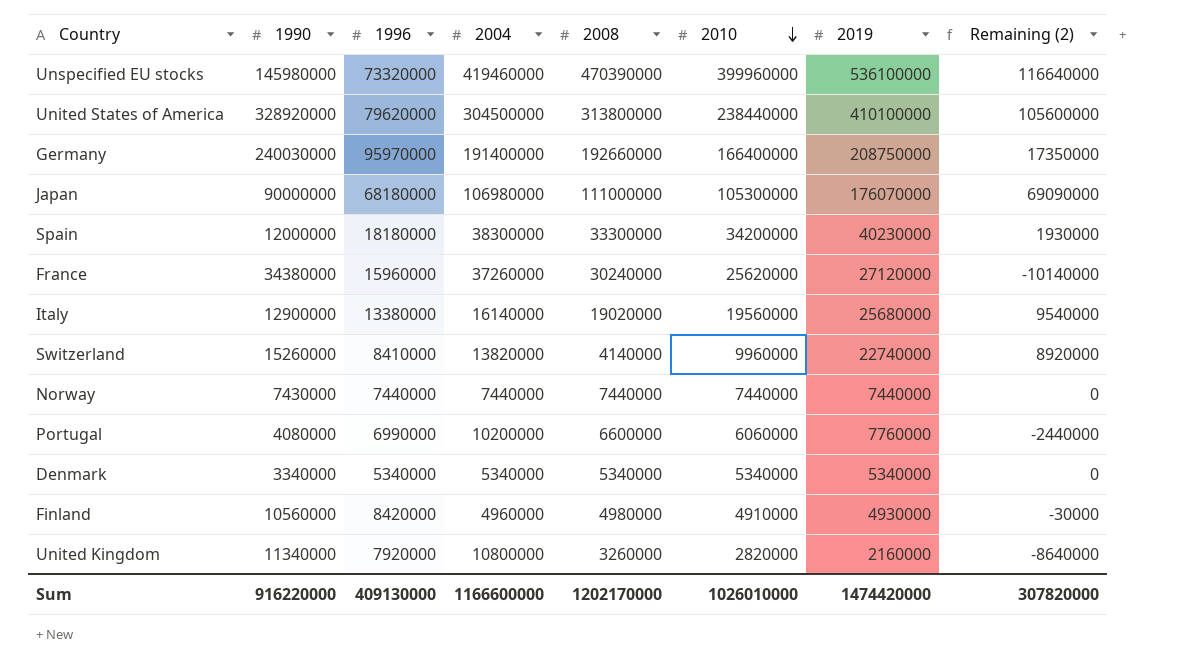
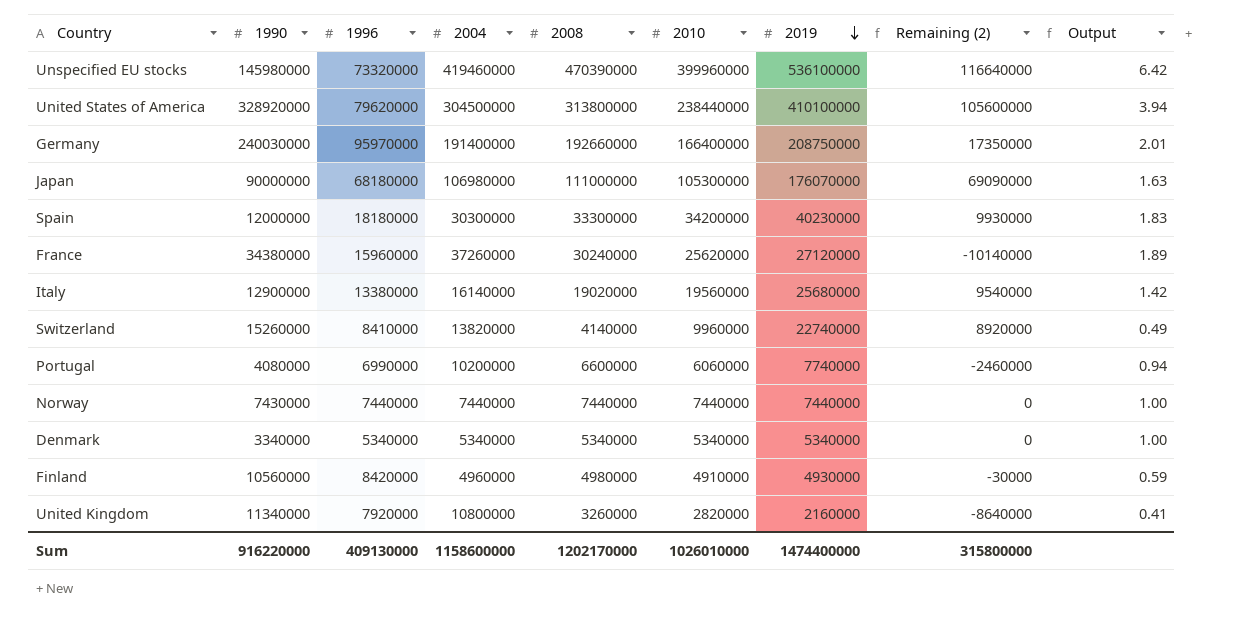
row order: 2010 descending -> 2019 descending
column Output | formula: none -> [2008] / [1996]
Spain | 2004: 38300000 -> 30300000
Spain | Remaining (2): 1930000 -> 9930000
Portugal | 2019: 7760000 -> 7740000
Portugal | Remaining (2): -2440000 -> -2460000
Sum | 2004: 1166600000 -> 1158600000
Sum | 2019: 1474420000 -> 1474400000
Sum | Remaining (2): 307820000 -> 315800000

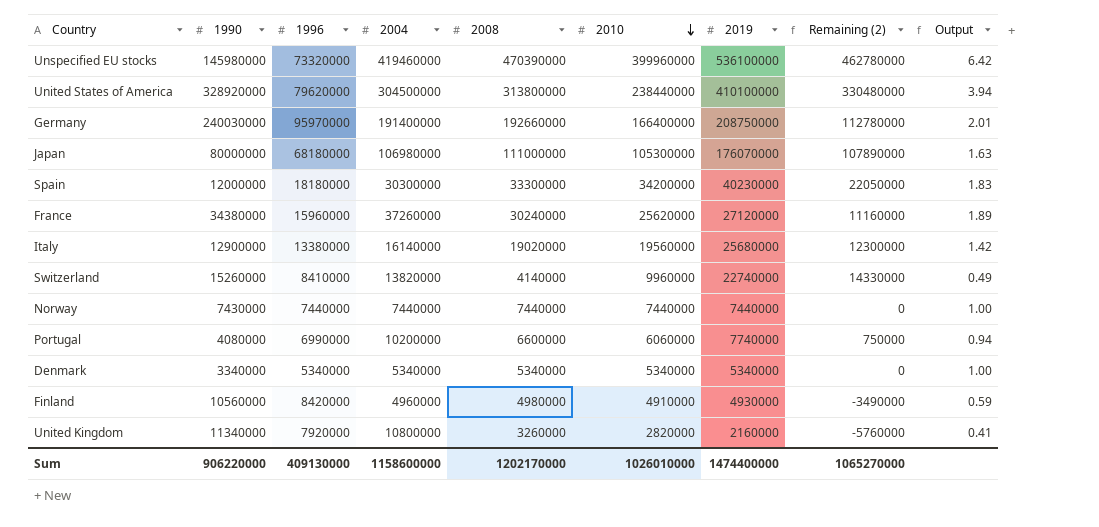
row order: 2019 descending -> 2010 descending
column Remaining (2) | formula: [2019] - [2004] -> [2019] - [1996]
Japan | 1990: 90000000 -> 80000000
Sum | 1990: 916220000 -> 906220000
Sum | Remaining (2): 315800000 -> 1065270000

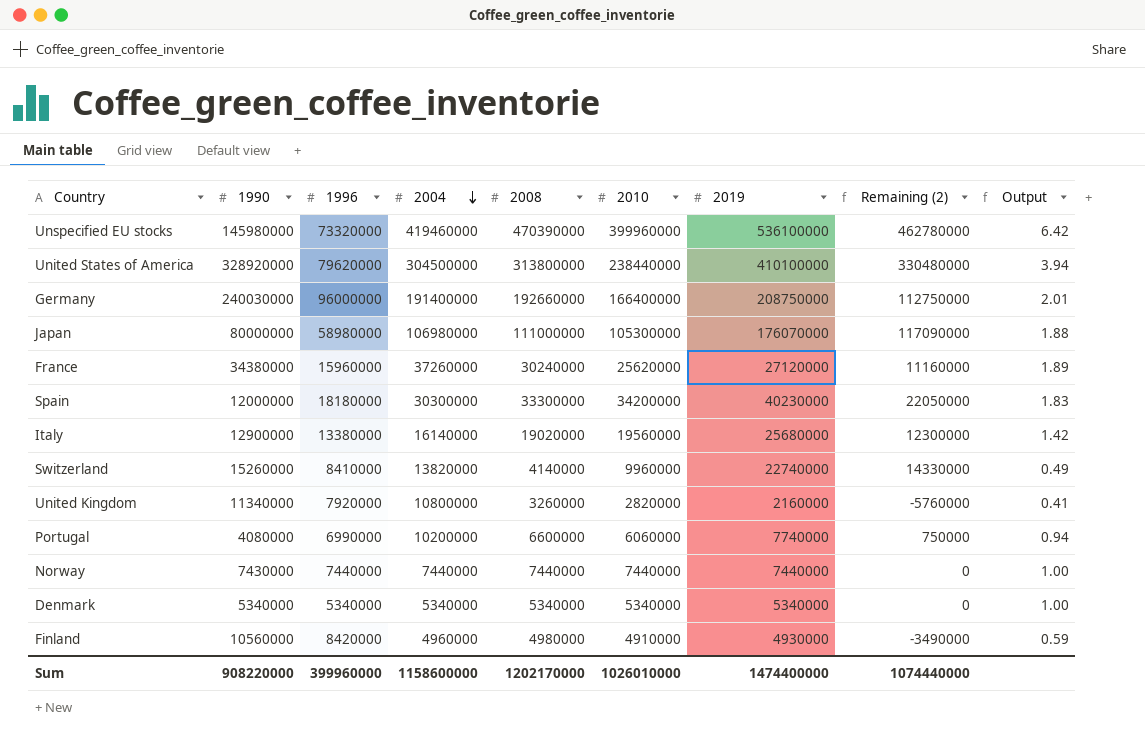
row order: 2010 descending -> 2004 descending
Germany | 1996: 95970000 -> 96000000
Germany | Remaining (2): 112780000 -> 112750000
Japan | 1996: 68180000 -> 58980000
Japan | Remaining (2): 107890000 -> 117090000
Japan | Output: 1.63 -> 1.88
Denmark | 1990: 3340000 -> 5340000
Sum | 1990: 906220000 -> 908220000
Sum | 1996: 409130000 -> 399960000
Sum | Remaining (2): 1065270000 -> 1074440000

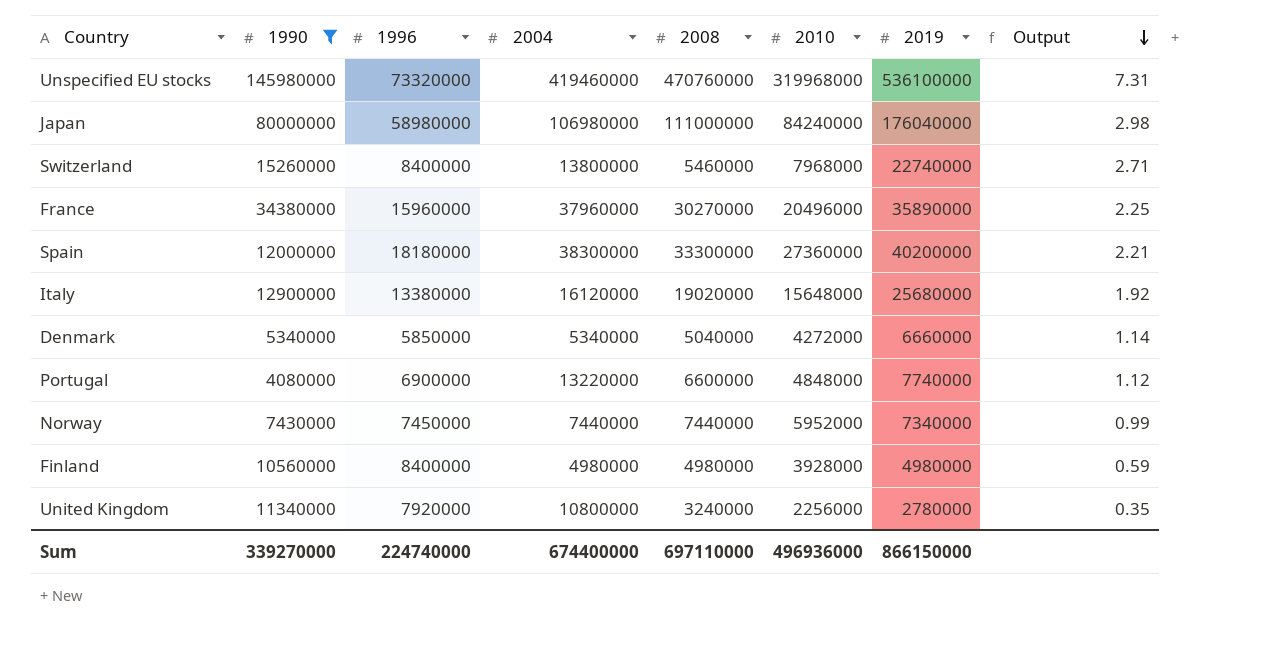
filter: none -> 1990 <= 145980000
row order: 2004 descending -> Output descending
column Remaining (2) | formula: [2019] - [1996] -> none
column Output | formula: [2008] / [1996] -> [2019] / [1996]
Unspecified EU stocks | 2008: 470390000 -> 470760000
Unspecified EU stocks | 2010: 399960000 -> 319968000
Japan | 2010: 105300000 -> 84240000
Japan | 2019: 176070000 -> 176040000
Switzerland | 1996: 8410000 -> 8400000
Switzerland | 2004: 13820000 -> 13800000
Switzerland | 2008: 4140000 -> 5460000
Switzerland | 2010: 9960000 -> 7968000
France | 2004: 37260000 -> 37960000
France | 2008: 30240000 -> 30270000
France | 2010: 25620000 -> 20496000
France | 2019: 27120000 -> 35890000
Spain | 2004: 30300000 -> 38300000
Spain | 2010: 34200000 -> 27360000
Spain | 2019: 40230000 -> 40200000
Italy | 2004: 16140000 -> 16120000
Italy | 2010: 19560000 -> 15648000
Denmark | 1996: 5340000 -> 5850000
Denmark | 2008: 5340000 -> 5040000
Denmark | 2010: 5340000 -> 4272000
Denmark | 2019: 5340000 -> 6660000
Portugal | 1996: 6990000 -> 6900000
Portugal | 2004: 10200000 -> 13220000
Portugal | 2010: 6060000 -> 4848000
Norway | 1996: 7440000 -> 7450000
Norway | 2010: 7440000 -> 5952000
Norway | 2019: 7440000 -> 7340000
Finland | 1996: 8420000 -> 8400000
Finland | 2004: 4960000 -> 4980000
Finland | 2010: 4910000 -> 3928000
Finland | 2019: 4930000 -> 4980000
United Kingdom | 2008: 3260000 -> 3240000
United Kingdom | 2010: 2820000 -> 2256000
United Kingdom | 2019: 2160000 -> 2780000
Sum | 1990: 908220000 -> 339270000
Sum | 1996: 399960000 -> 224740000
Sum | 2004: 1158600000 -> 674400000
Sum | 2008: 1202170000 -> 697110000
Sum | 2010: 1026010000 -> 496936000
Sum | 2019: 1474400000 -> 866150000

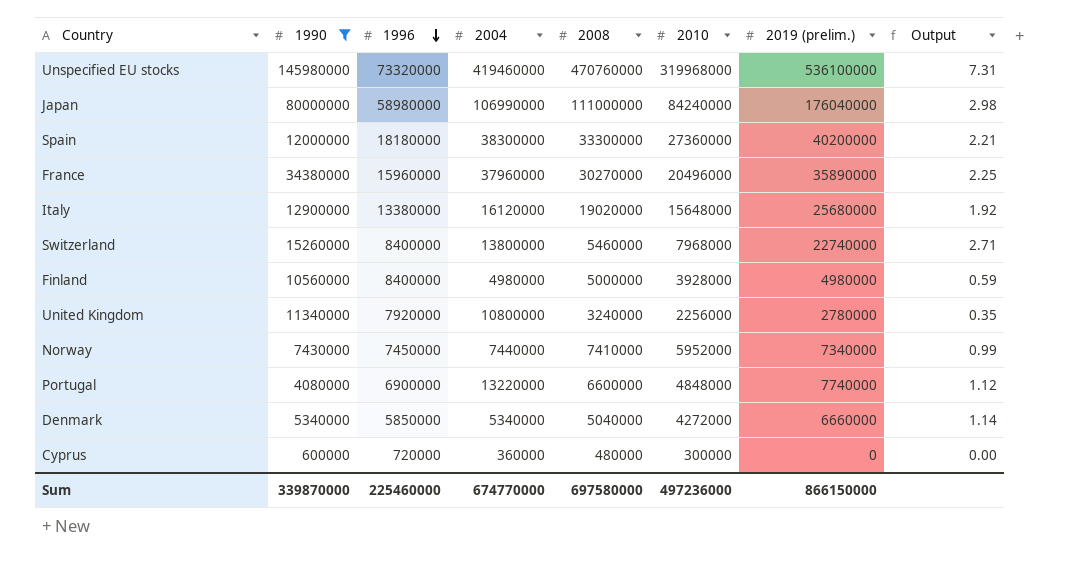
row order: Output descending -> 1996 descending
column name: 2019 -> 2019 (prelim.)
Japan | 2004: 106980000 -> 106990000
Finland | 2008: 4980000 -> 5000000
Norway | 2008: 7440000 -> 7410000
row Cyprus: none -> 600000 | 720000 | 360000 | 480000 | 300000 | 0 | 0.00
Sum | 1990: 339270000 -> 339870000
Sum | 1996: 224740000 -> 225460000
Sum | 2004: 674400000 -> 674770000
Sum | 2008: 697110000 -> 697580000
Sum | 2010: 496936000 -> 497236000

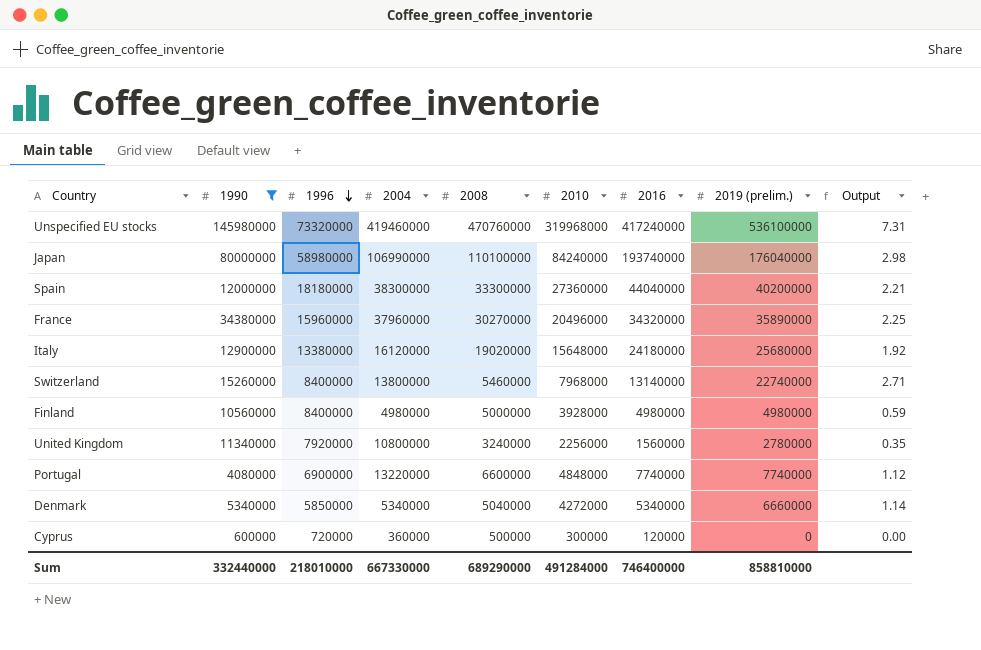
column 2016 | position: none -> 7
row Norway: 7430000 | 7450000 | 7440000 | 7410000 | 5952000 | 7340000 | 0.99 -> none
Japan | 2008: 111000000 -> 110100000
Cyprus | 2008: 480000 -> 500000
Sum | 1990: 339870000 -> 332440000
Sum | 1996: 225460000 -> 218010000
Sum | 2004: 674770000 -> 667330000
Sum | 2008: 697580000 -> 689290000
Sum | 2010: 497236000 -> 491284000
Sum | 2019 (prelim.): 866150000 -> 858810000

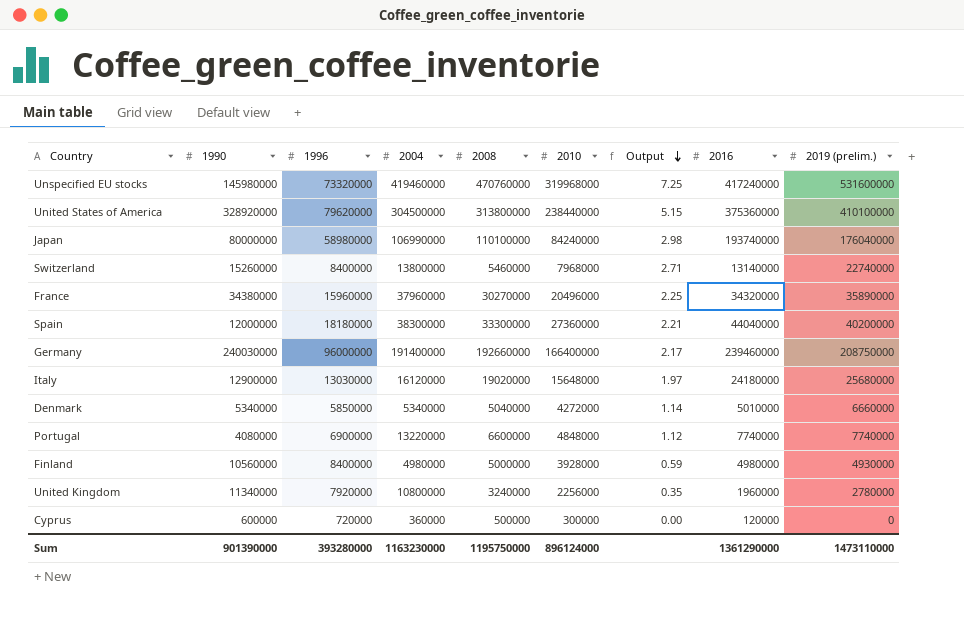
filter: 1990 <= 145980000 -> none
row order: 1996 descending -> Output descending
column Output | position: 9 -> 7
Unspecified EU stocks | Output: 7.31 -> 7.25
Unspecified EU stocks | 2019 (prelim.): 536100000 -> 531600000
Italy | 1996: 13380000 -> 13030000
Italy | Output: 1.92 -> 1.97
Denmark | 2016: 5340000 -> 5010000
Finland | 2019 (prelim.): 4980000 -> 4930000
United Kingdom | 2016: 1560000 -> 1960000
Sum | 1990: 332440000 -> 901390000
Sum | 1996: 218010000 -> 393280000
Sum | 2004: 667330000 -> 1163230000
Sum | 2008: 689290000 -> 1195750000
Sum | 2010: 491284000 -> 896124000
Sum | 2016: 746400000 -> 1361290000
Sum | 2019 (prelim.): 858810000 -> 1473110000

